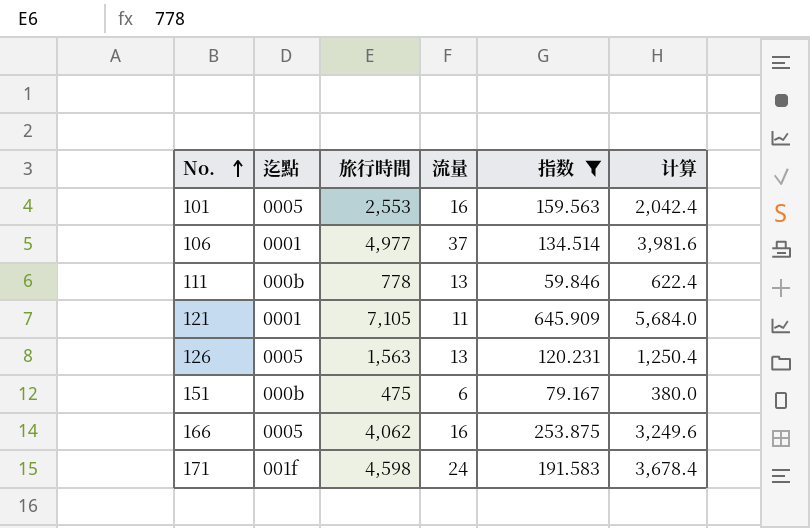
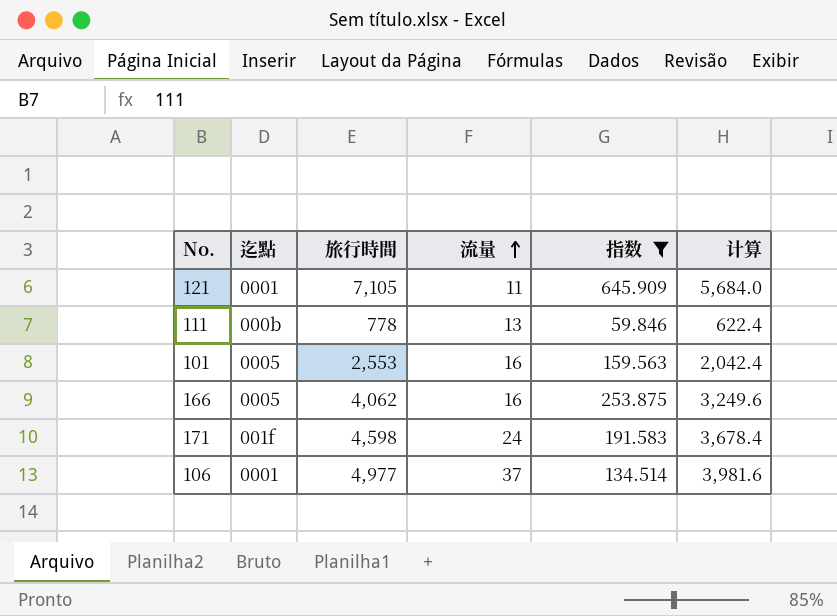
row order: No. ascending -> 流量 ascending
row 126: 0005 | 1,563 | 13 | 120.231 | 1,250.4 -> none
row 151: 000b | 475 | 6 | 79.167 | 380.0 -> none

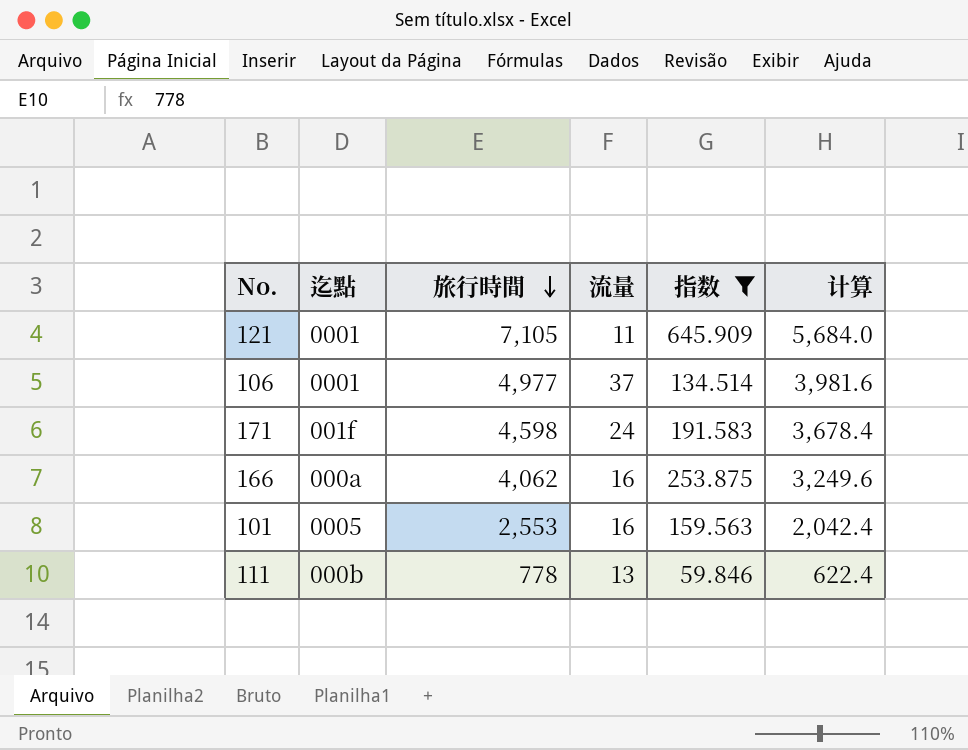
row order: 流量 ascending -> 旅行時間 descending
166 | 迄點: 0005 -> 000a

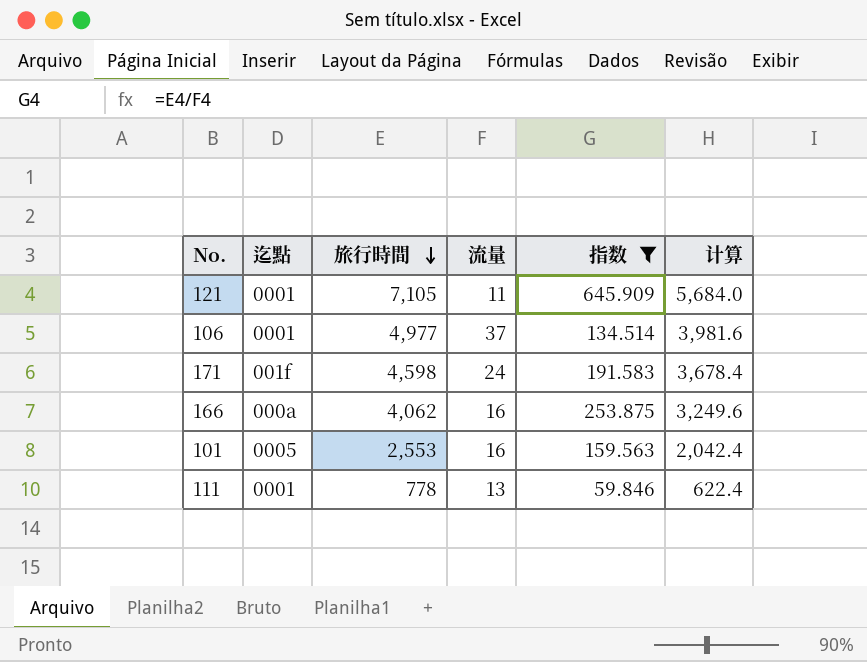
111 | 迄點: 000b -> 0001

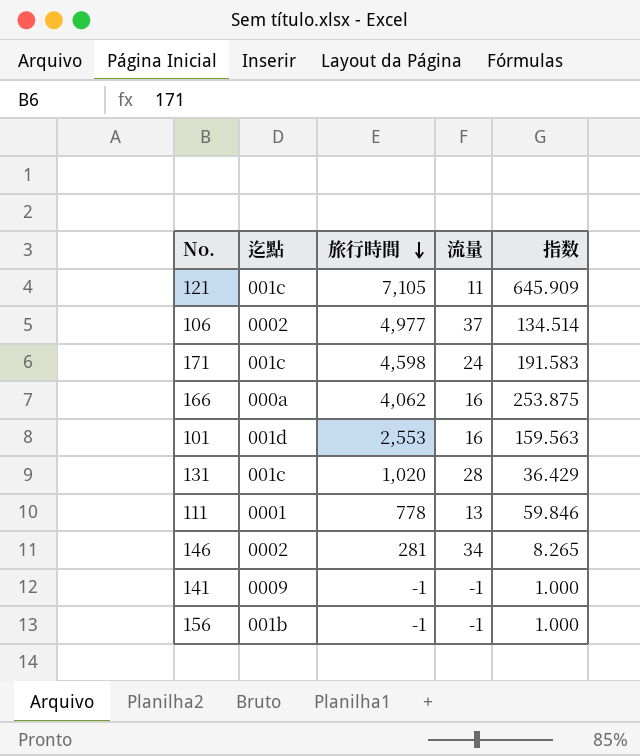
filter: 指数 >= 59.846 -> none
column 计算 | formula: [旅行時間] * 0.8 -> none
121 | 迄點: 0001 -> 001c
106 | 迄點: 0001 -> 0002
171 | 迄點: 001f -> 001c
101 | 迄點: 0005 -> 001d

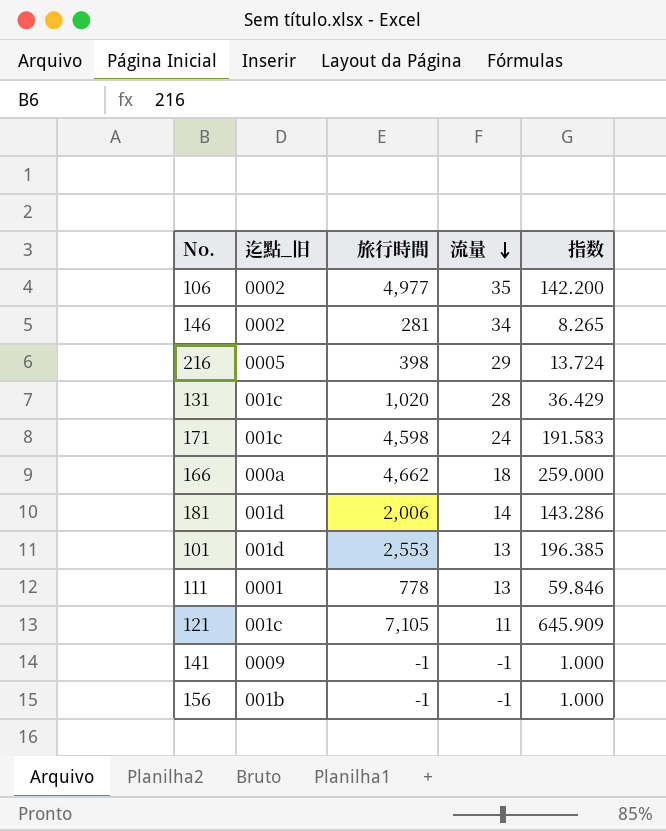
row order: 旅行時間 descending -> 流量 descending
column name: 迄點 -> 迄點_旧
106 | 流量: 37 -> 35
106 | 指数: 134.514 -> 142.200
row 216: none -> 0005 | 398 | 29 | 13.724
166 | 旅行時間: 4,062 -> 4,662
166 | 流量: 16 -> 18
166 | 指数: 253.875 -> 259.000
row 181: none -> 001d | 2,006 | 14 | 143.286
101 | 流量: 16 -> 13
101 | 指数: 159.563 -> 196.385

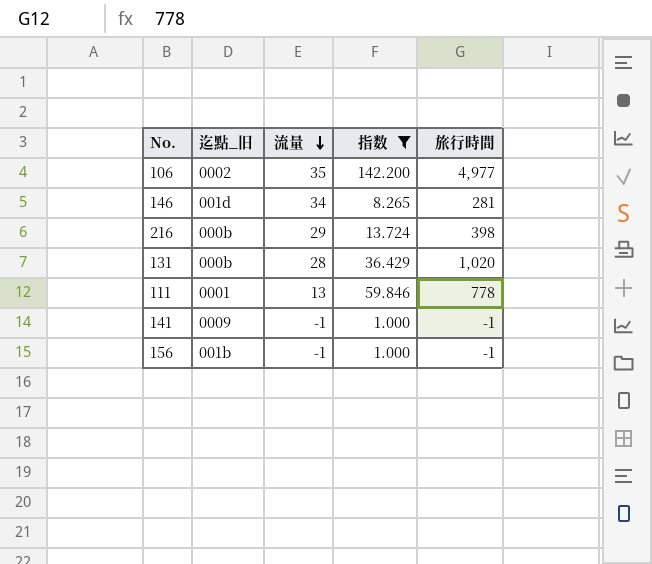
filter: none -> 指数 <= 142.200
column 旅行時間 | position: 3 -> 5
146 | 迄點_旧: 0002 -> 001d
216 | 迄點_旧: 0005 -> 000b
131 | 迄點_旧: 001c -> 000b

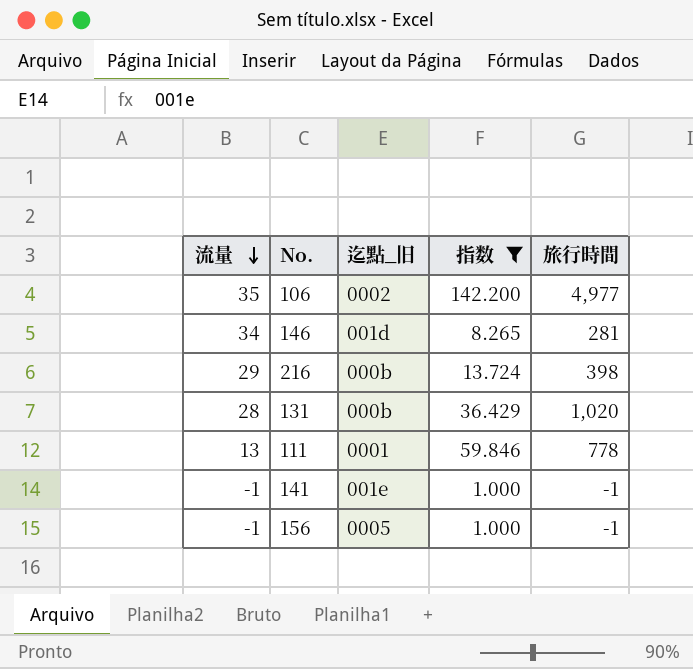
column 流量 | position: 3 -> 1
141 | 迄點_旧: 0009 -> 001e
156 | 迄點_旧: 001b -> 0005

